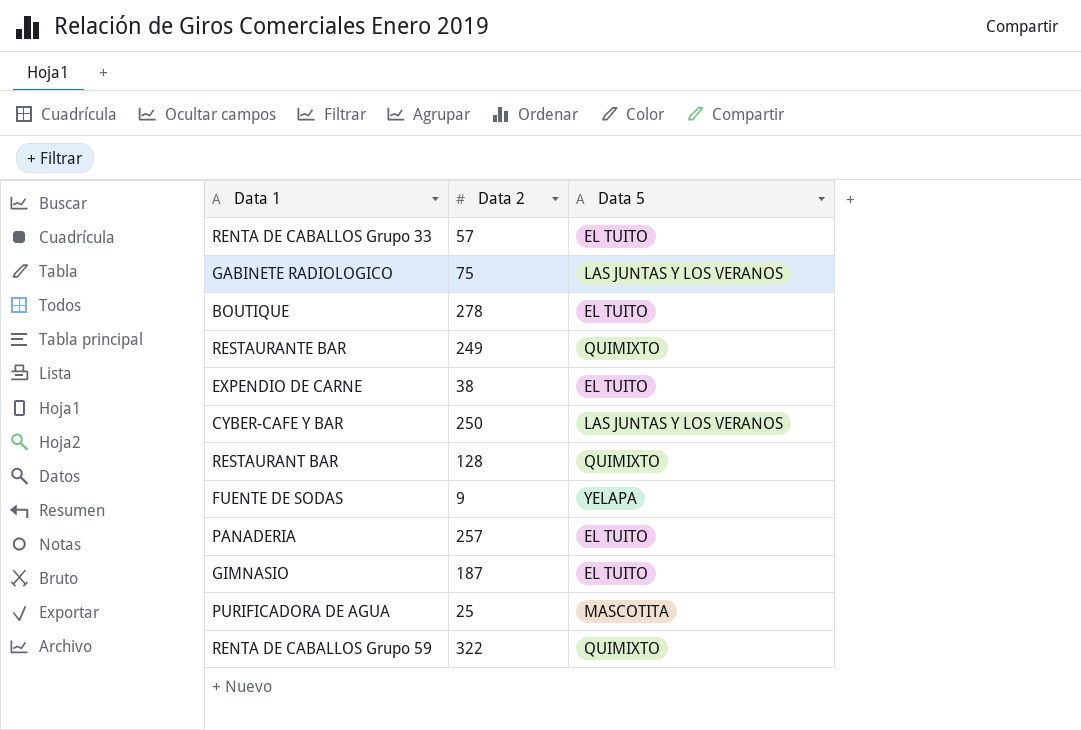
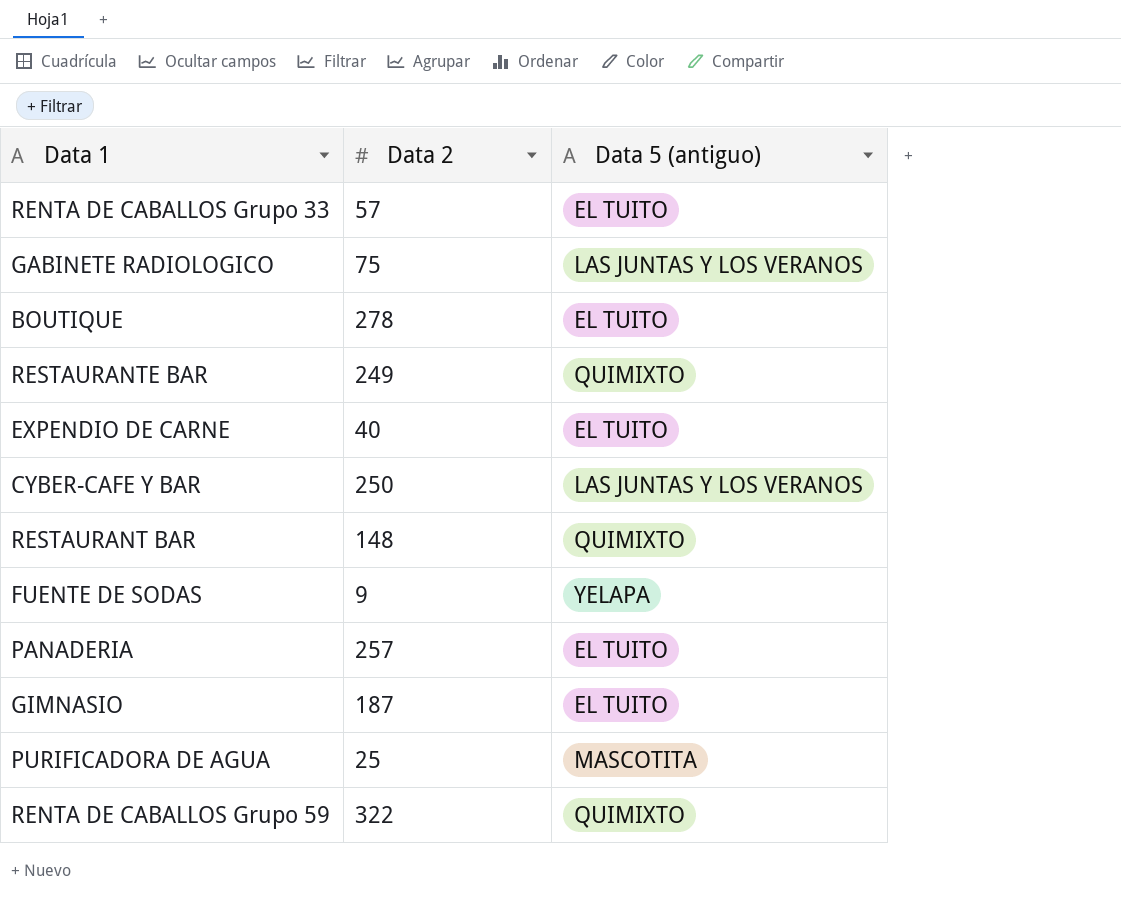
column name: Data 5 -> Data 5 (antiguo)
EXPENDIO DE CARNE | Data 2: 38 -> 40
RESTAURANT BAR | Data 2: 128 -> 148

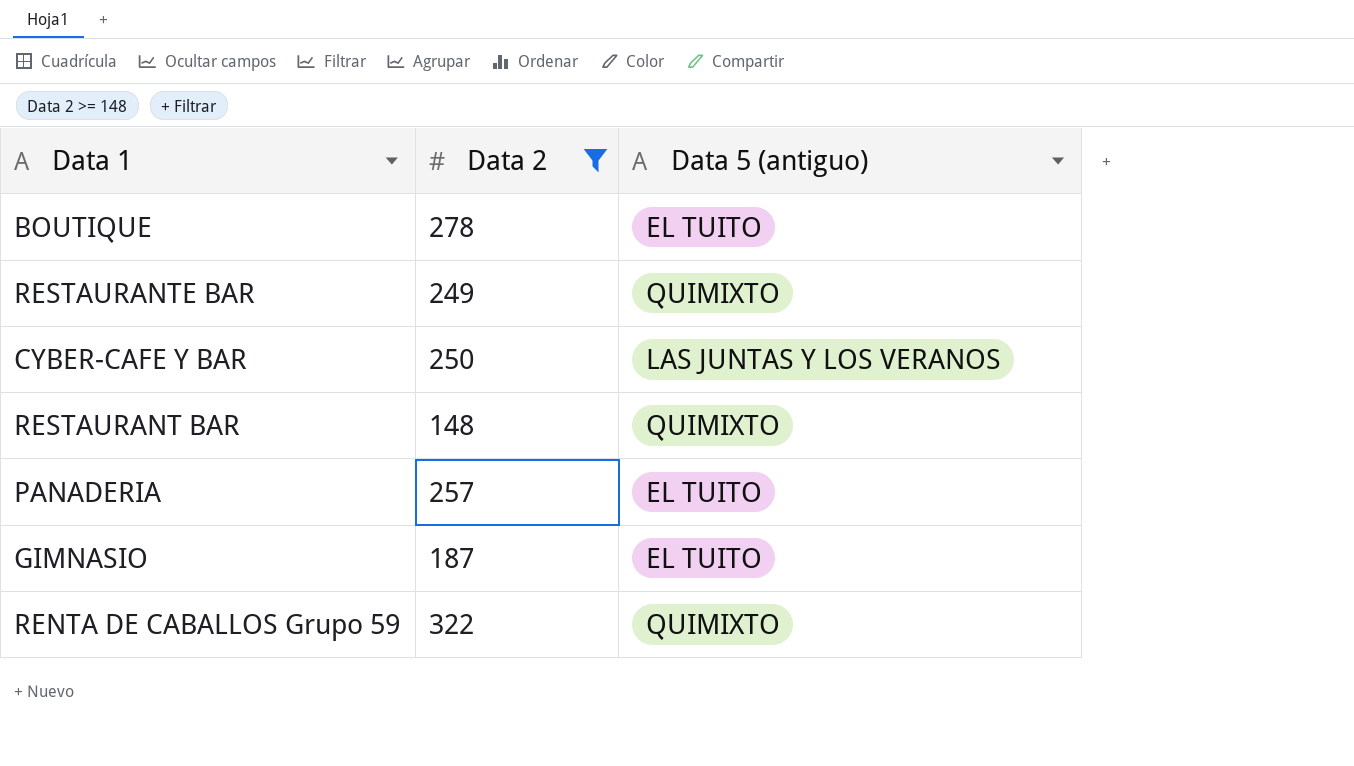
filter: none -> Data 2 >= 148

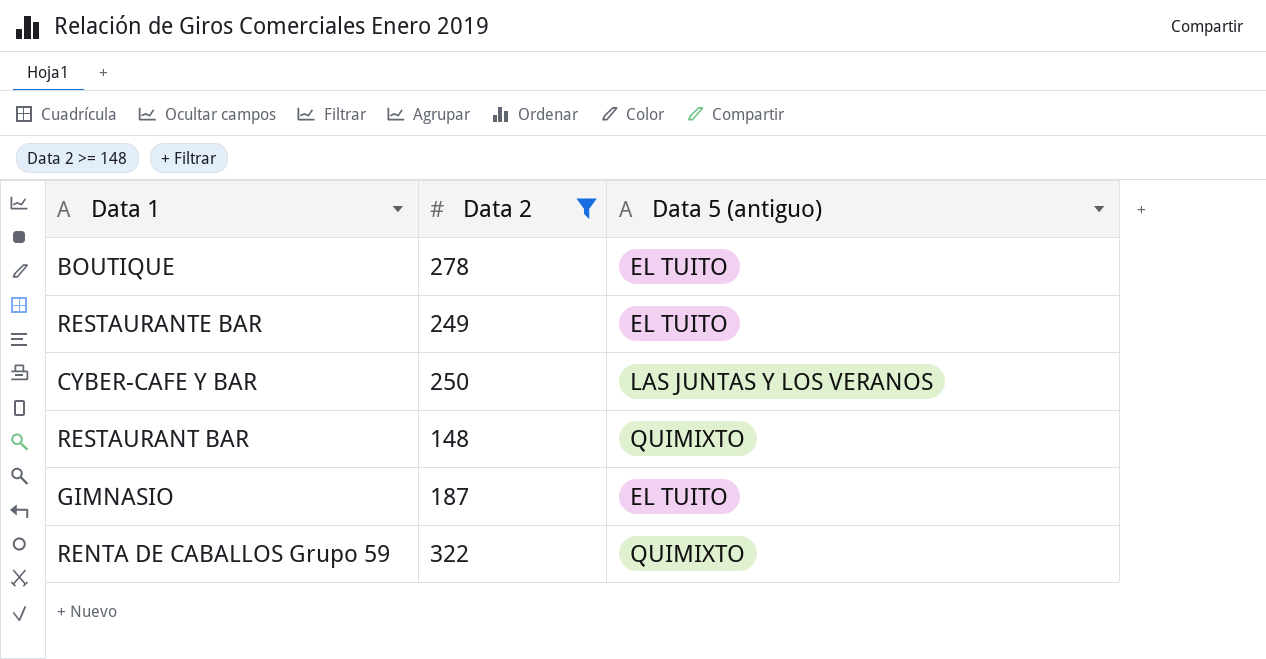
row PANADERIA: 257 | EL TUITO -> none
RESTAURANTE BAR | Data 5 (antiguo): QUIMIXTO -> EL TUITO

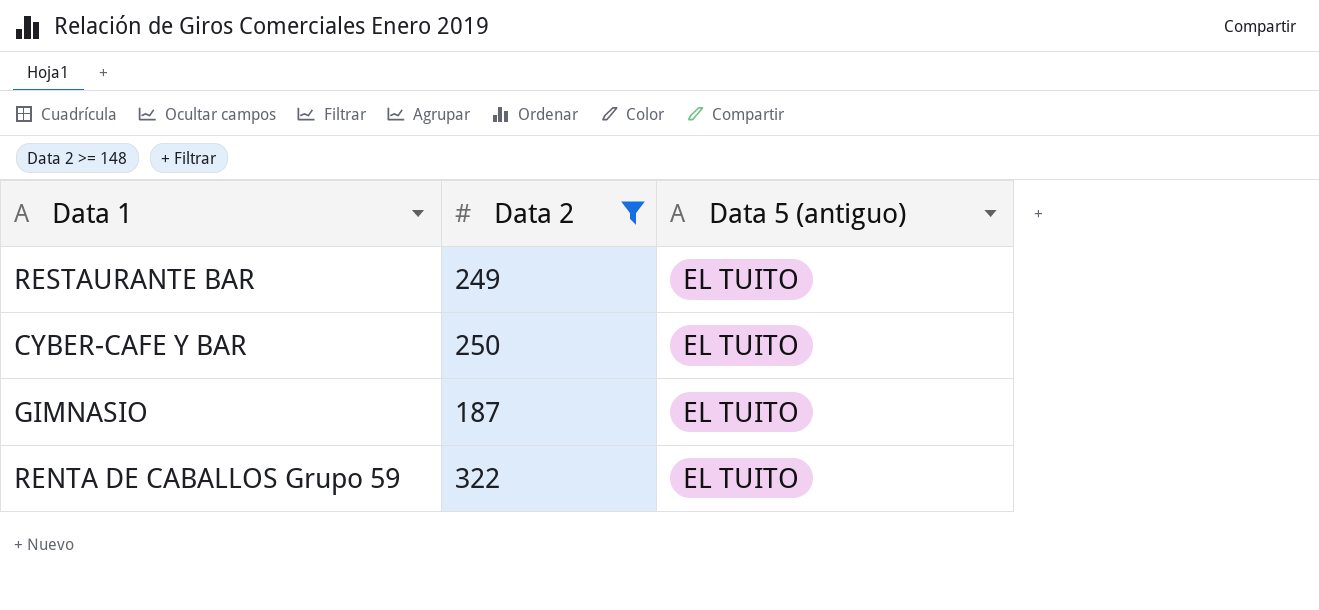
row BOUTIQUE: 278 | EL TUITO -> none
row RESTAURANT BAR: 148 | QUIMIXTO -> none
CYBER-CAFE Y BAR | Data 5 (antiguo): LAS JUNTAS Y LOS VERANOS -> EL TUITO
RENTA DE CABALLOS Grupo 59 | Data 5 (antiguo): QUIMIXTO -> EL TUITO

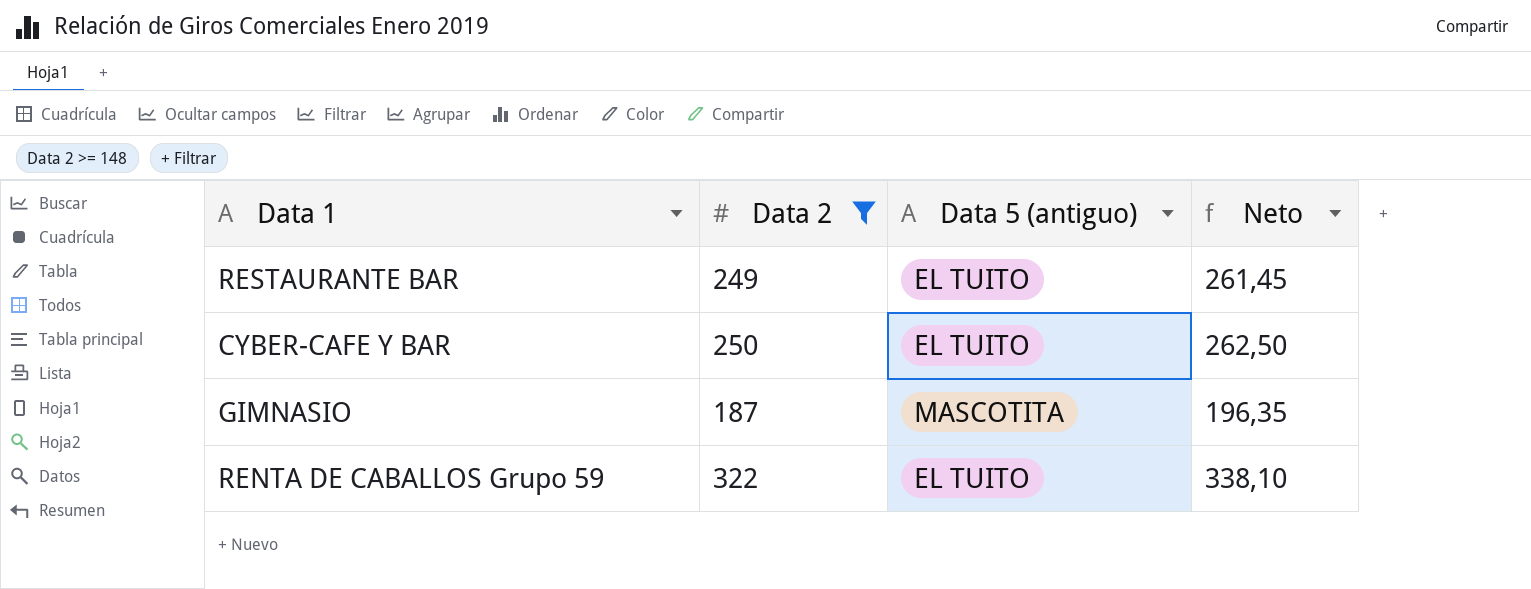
column Neto | formula: none -> [Data 2] * 1,05
GIMNASIO | Data 5 (antiguo): EL TUITO -> MASCOTITA

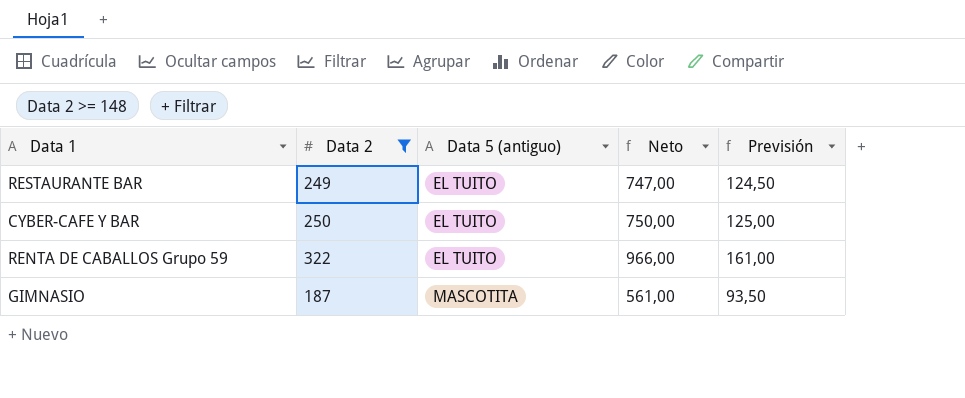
row order: none -> Data 5 (antiguo) ascending
column Neto | formula: [Data 2] * 1,05 -> [Data 2] * 3
column Previsión | formula: none -> [Data 2] * 0,5

